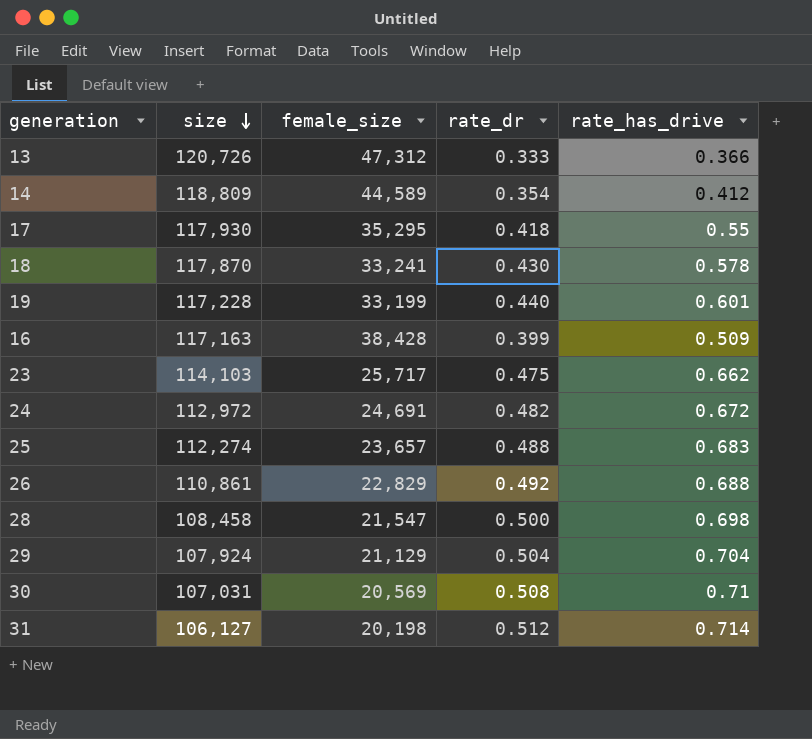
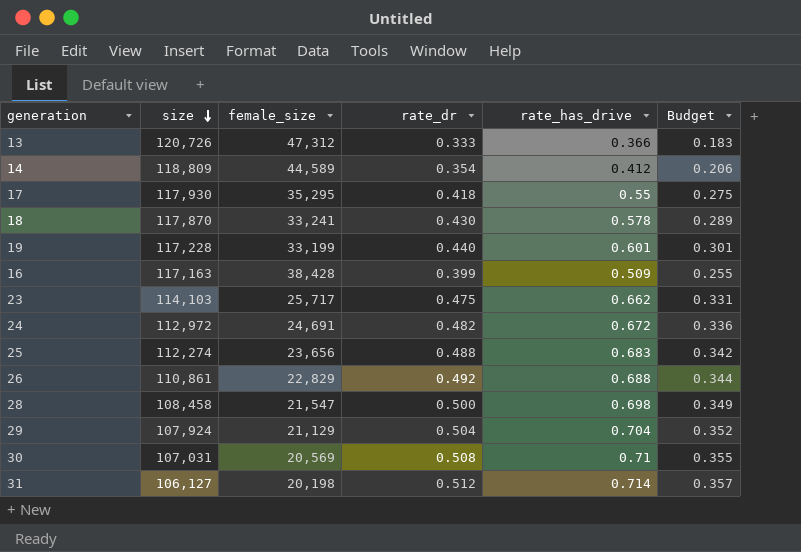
column Budget | formula: none -> [rate_has_drive] * 0.5
25 | female_size: 23,657 -> 23,656

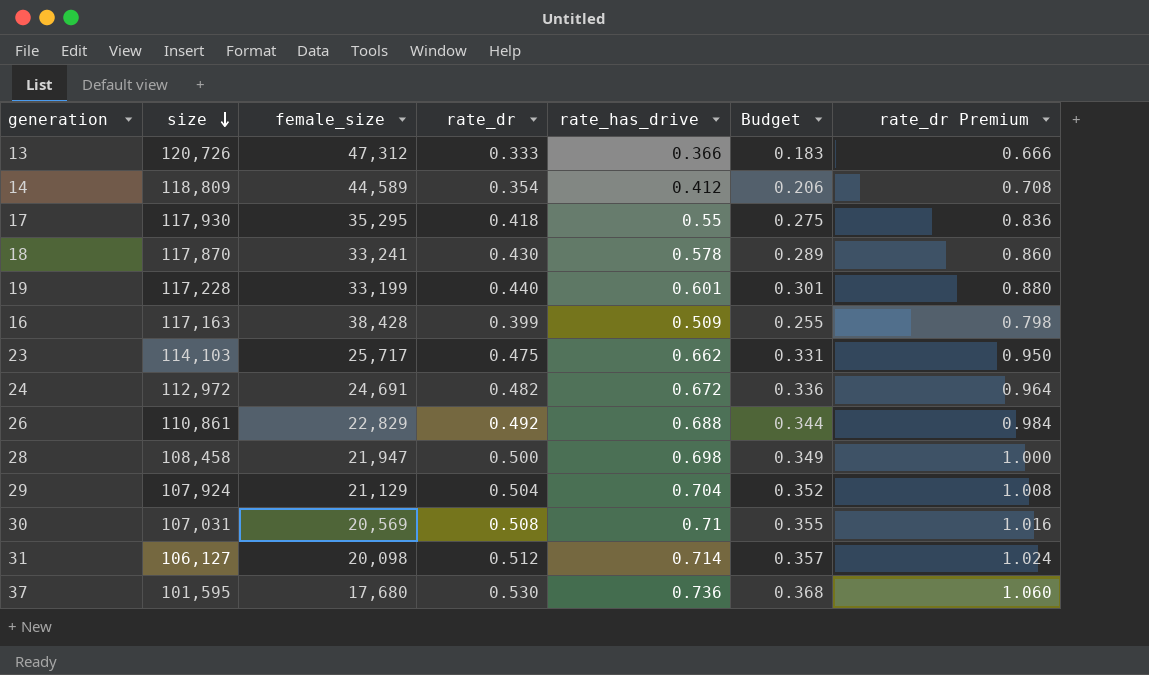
column rate_dr Premium | formula: none -> [rate_dr] * 2
row 25: 112,274 | 23,656 | 0.488 | 0.683 | 0.342 -> none
28 | female_size: 21,547 -> 21,947
31 | female_size: 20,198 -> 20,098
row 37: none -> 101,595 | 17,680 | 0.530 | 0.736 | 0.368 | 1.060

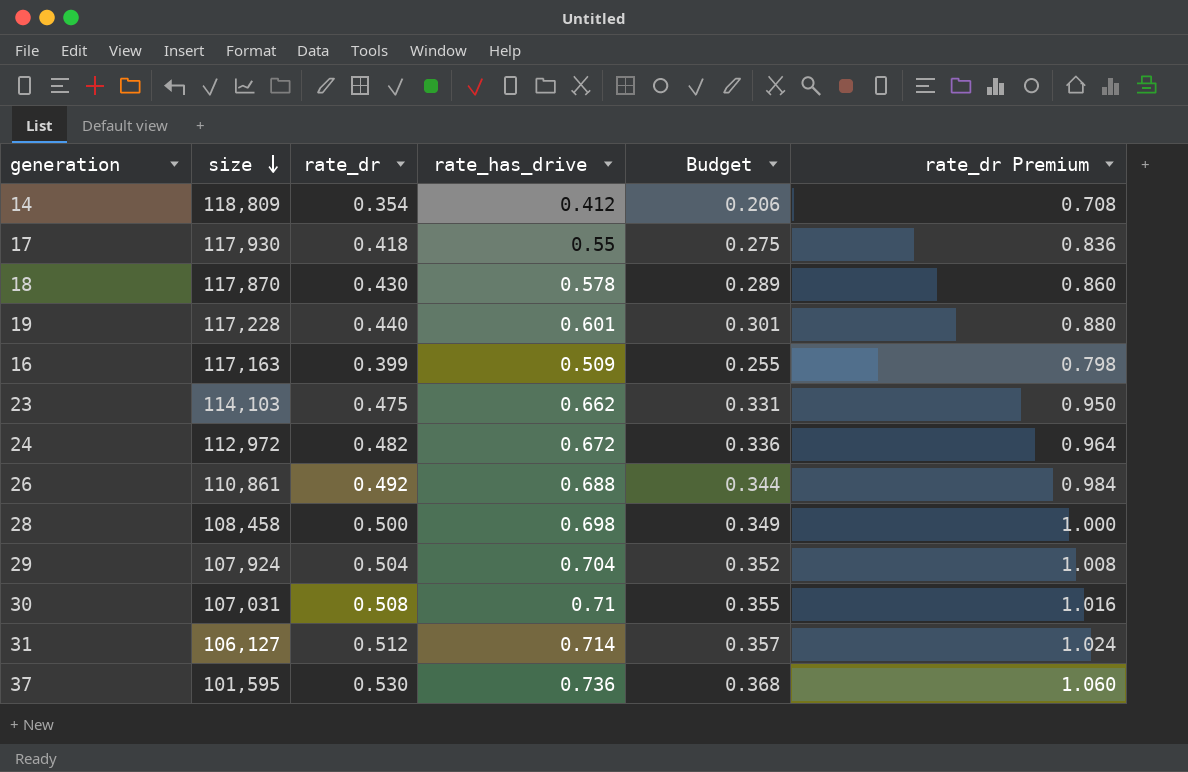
column female_size | position: 3 -> none
row 13: 120,726 | 47,312 | 0.333 | 0.366 | 0.183 | 0.666 -> none

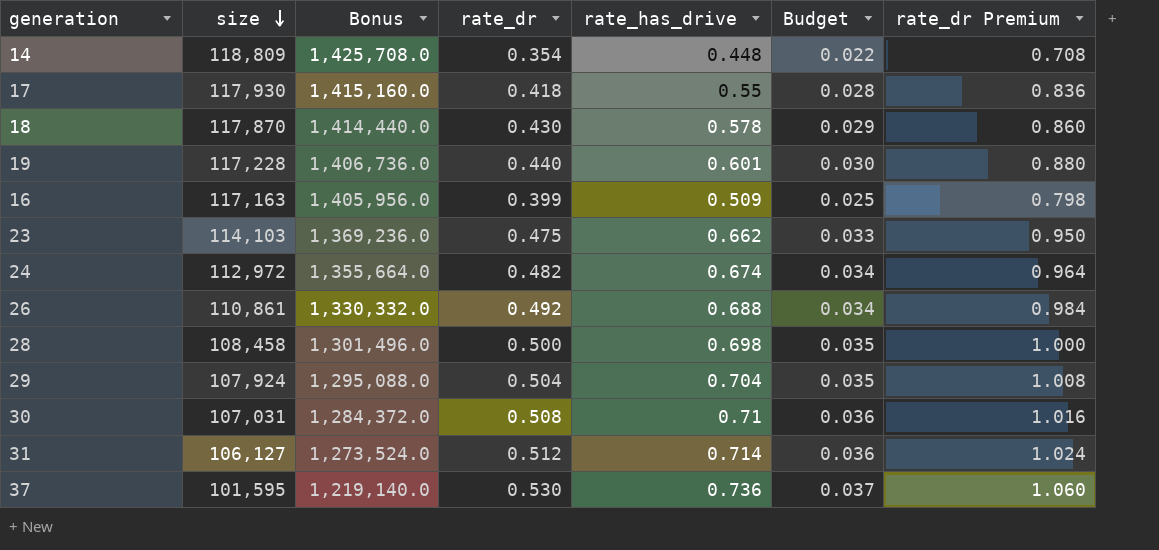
column Bonus | formula: none -> [size] * 12
column Budget | formula: [rate_has_drive] * 0.5 -> [rate_has_drive] * 0.05
14 | rate_has_drive: 0.412 -> 0.448
24 | rate_has_drive: 0.672 -> 0.674

